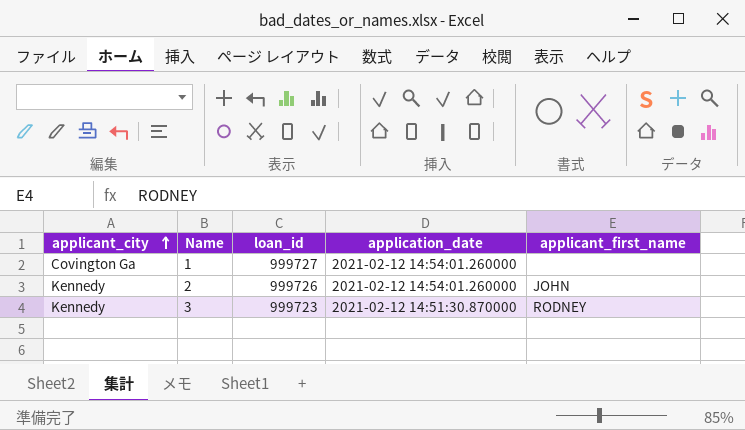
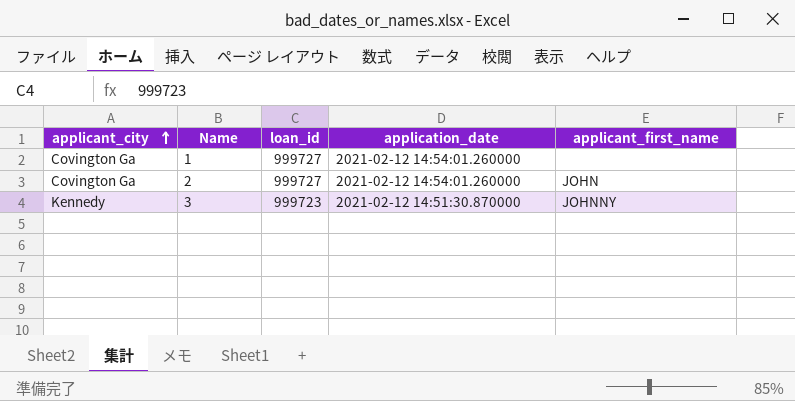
2 | applicant_city: Kennedy -> Covington Ga
2 | loan_id: 999726 -> 999727
3 | applicant_first_name: RODNEY -> JOHNNY

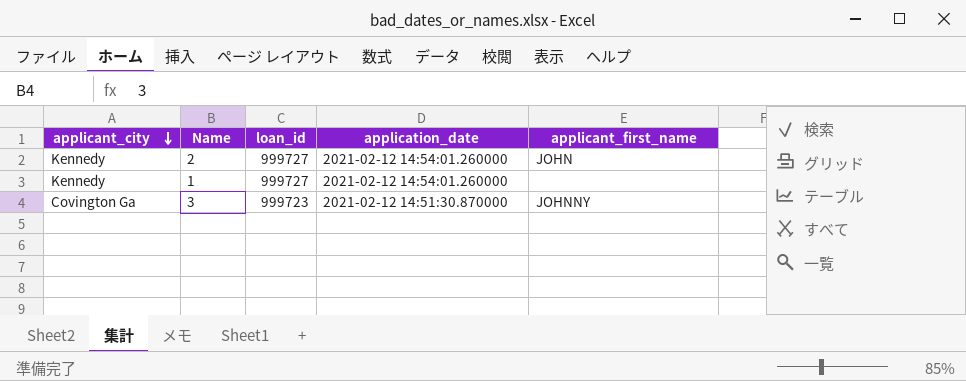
row order: applicant_city ascending -> applicant_city descending
2 | applicant_city: Covington Ga -> Kennedy
1 | applicant_city: Covington Ga -> Kennedy
3 | applicant_city: Kennedy -> Covington Ga

